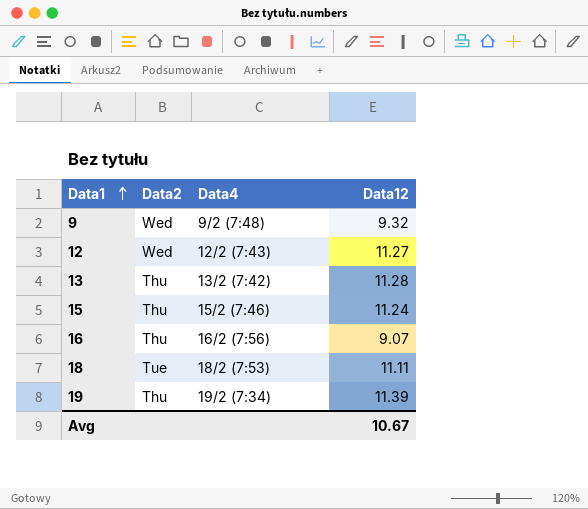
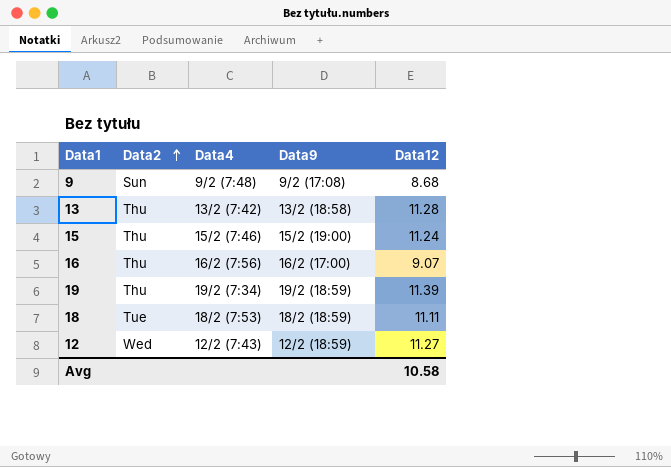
row order: Data1 ascending -> Data2 ascending
column Data9 | position: none -> 4
9 | Data2: Wed -> Sun
9 | Data12: 9.32 -> 8.68
Avg | Data12: 10.67 -> 10.58

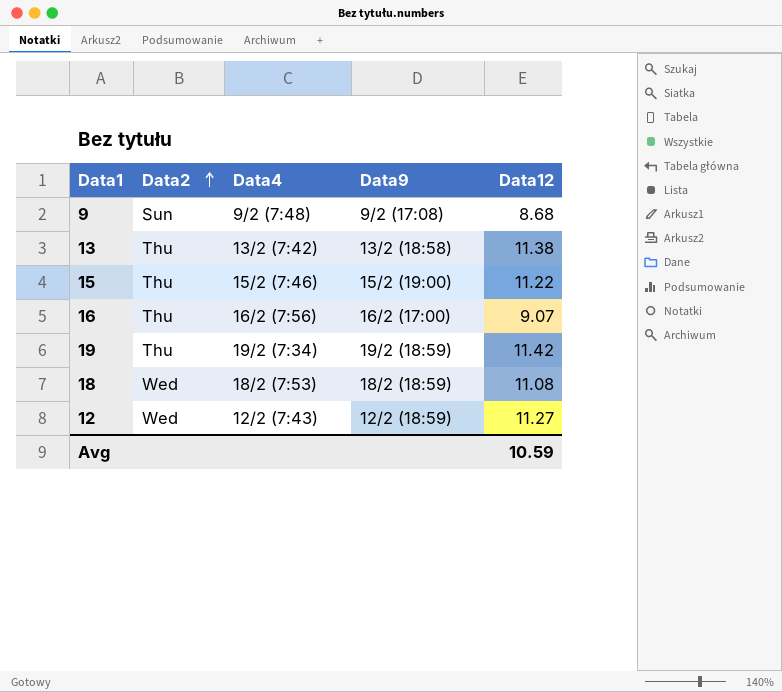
13 | Data12: 11.28 -> 11.38
15 | Data12: 11.24 -> 11.22
19 | Data12: 11.39 -> 11.42
18 | Data2: Tue -> Wed
18 | Data12: 11.11 -> 11.08
Avg | Data12: 10.58 -> 10.59

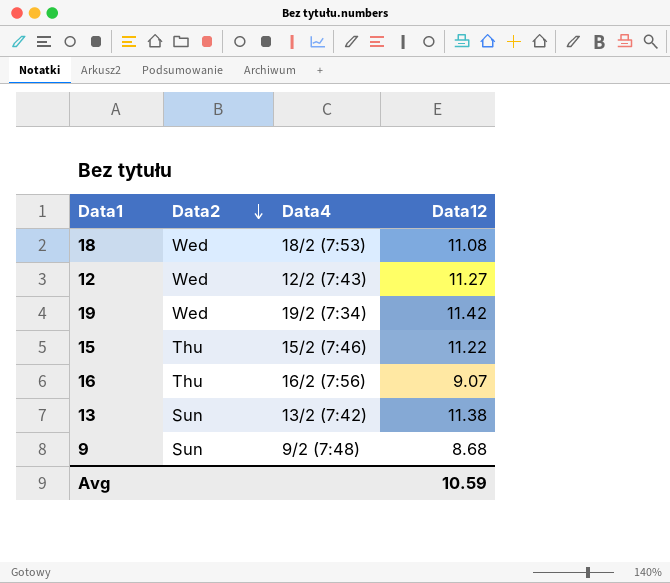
row order: Data2 ascending -> Data2 descending
column Data9 | position: 4 -> none
19 | Data2: Thu -> Wed
13 | Data2: Thu -> Sun

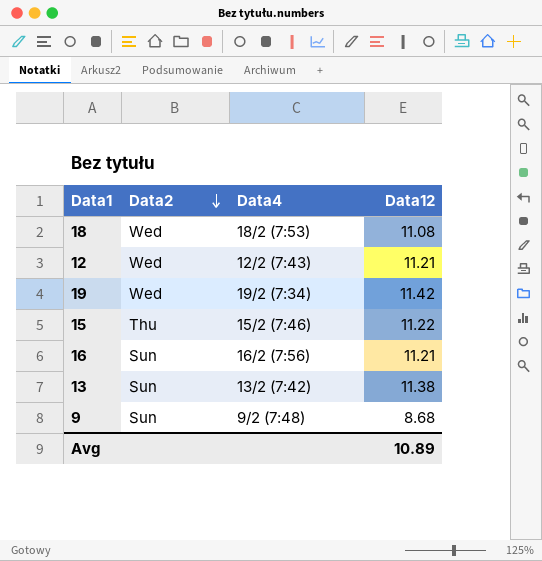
12 | Data12: 11.27 -> 11.21
16 | Data2: Thu -> Sun
16 | Data12: 9.07 -> 11.21
Avg | Data12: 10.59 -> 10.89

